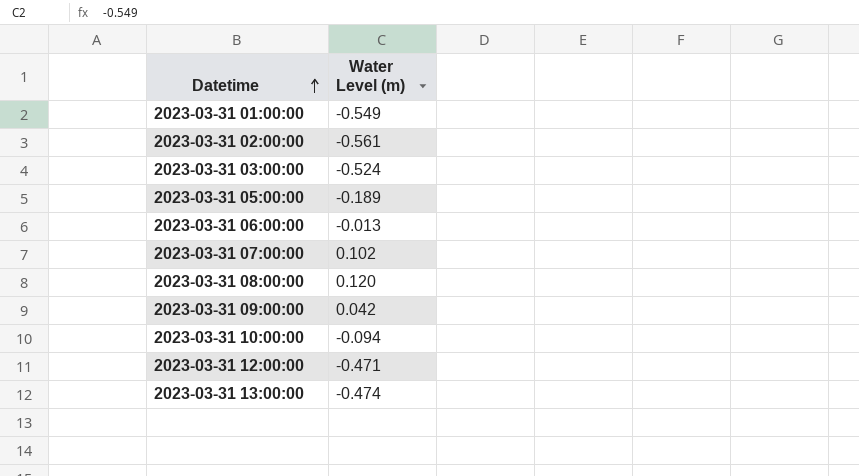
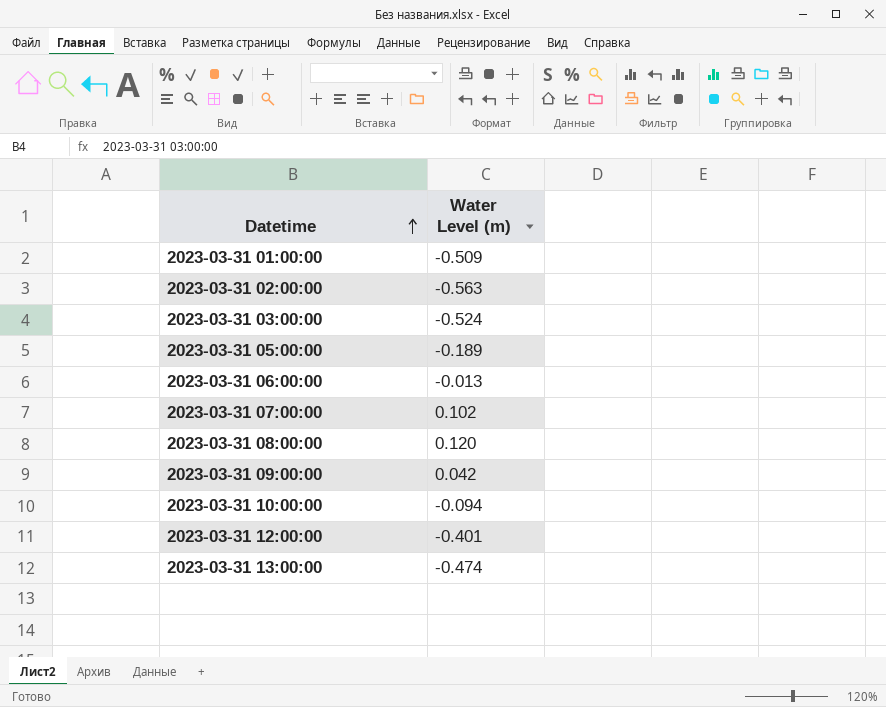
2023-03-31 01:00:00 | Water Level (m): -0.549 -> -0.509
2023-03-31 02:00:00 | Water Level (m): -0.561 -> -0.563
2023-03-31 12:00:00 | Water Level (m): -0.471 -> -0.401

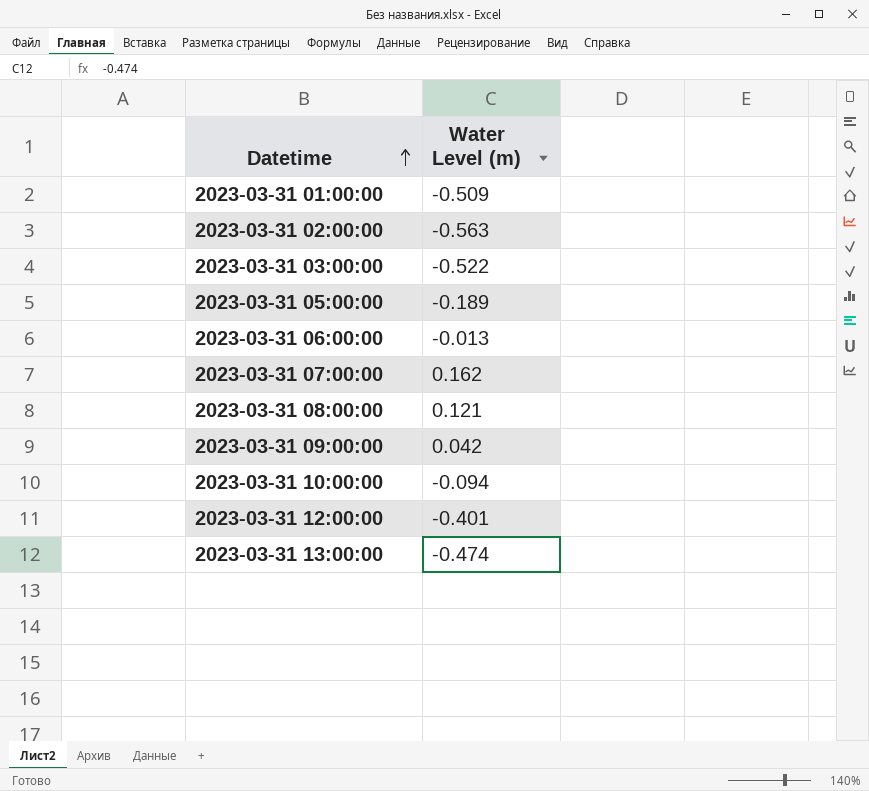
2023-03-31 03:00:00 | Water Level (m): -0.524 -> -0.522
2023-03-31 07:00:00 | Water Level (m): 0.102 -> 0.162
2023-03-31 08:00:00 | Water Level (m): 0.120 -> 0.121

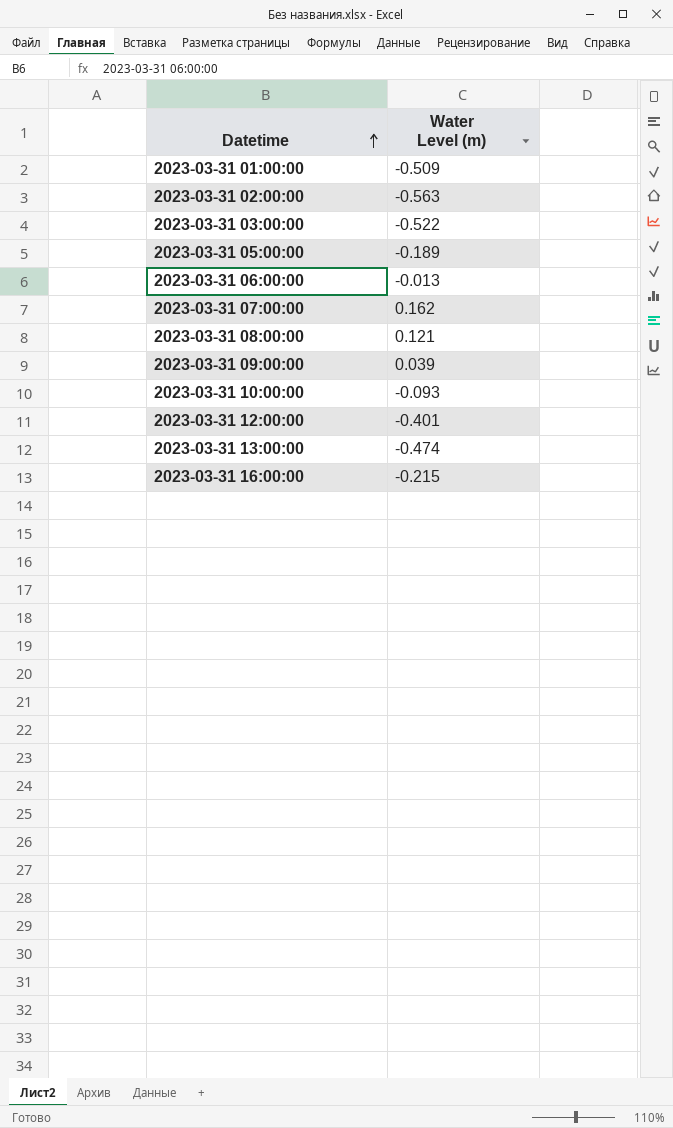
2023-03-31 09:00:00 | Water Level (m): 0.042 -> 0.039
2023-03-31 10:00:00 | Water Level (m): -0.094 -> -0.093
row 2023-03-31 16:00:00: none -> -0.215

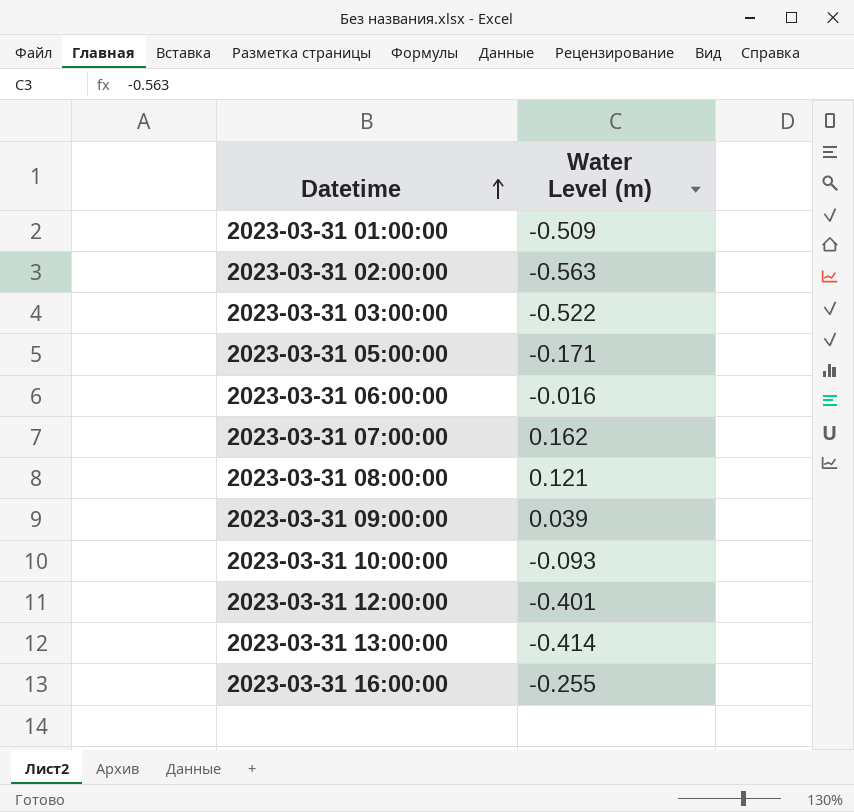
2023-03-31 05:00:00 | Water Level (m): -0.189 -> -0.171
2023-03-31 06:00:00 | Water Level (m): -0.013 -> -0.016
2023-03-31 13:00:00 | Water Level (m): -0.474 -> -0.414
2023-03-31 16:00:00 | Water Level (m): -0.215 -> -0.255

